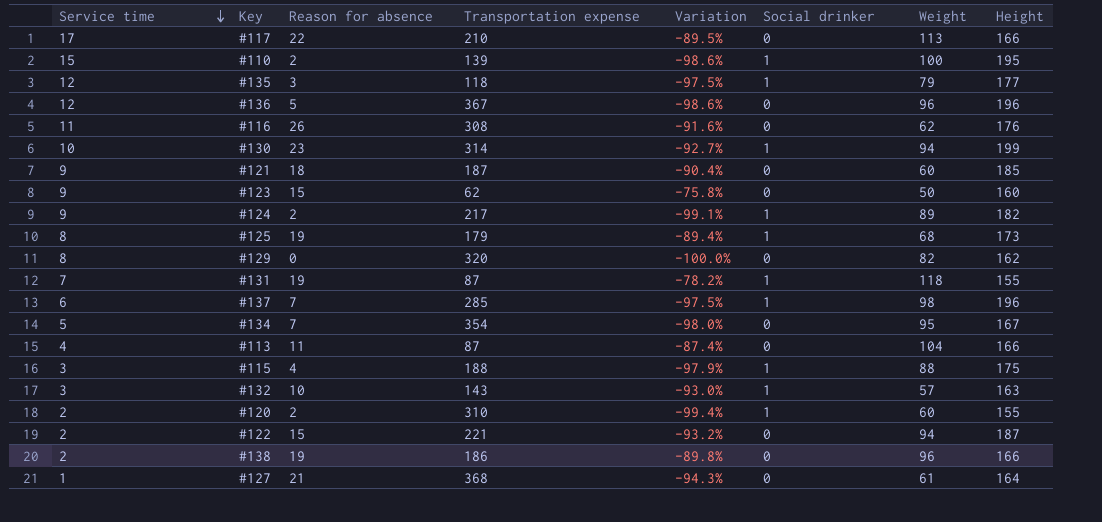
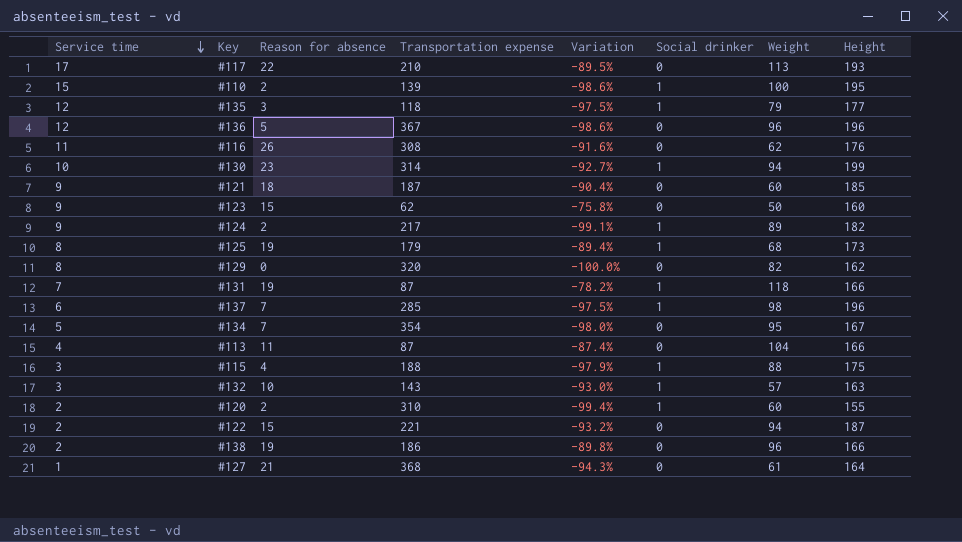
#117 | Height: 166 -> 193
#131 | Height: 155 -> 166

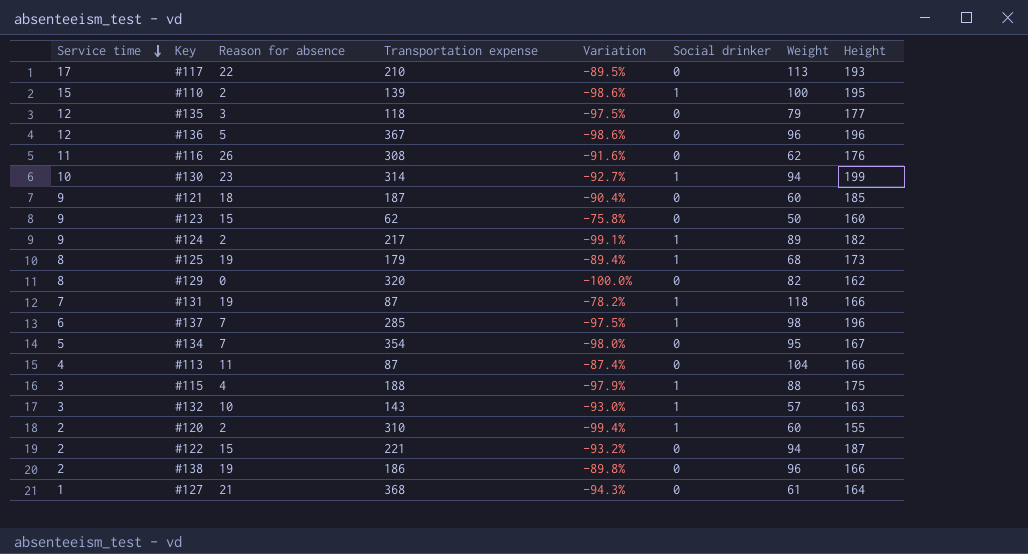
#135 | Social drinker: 1 -> 0

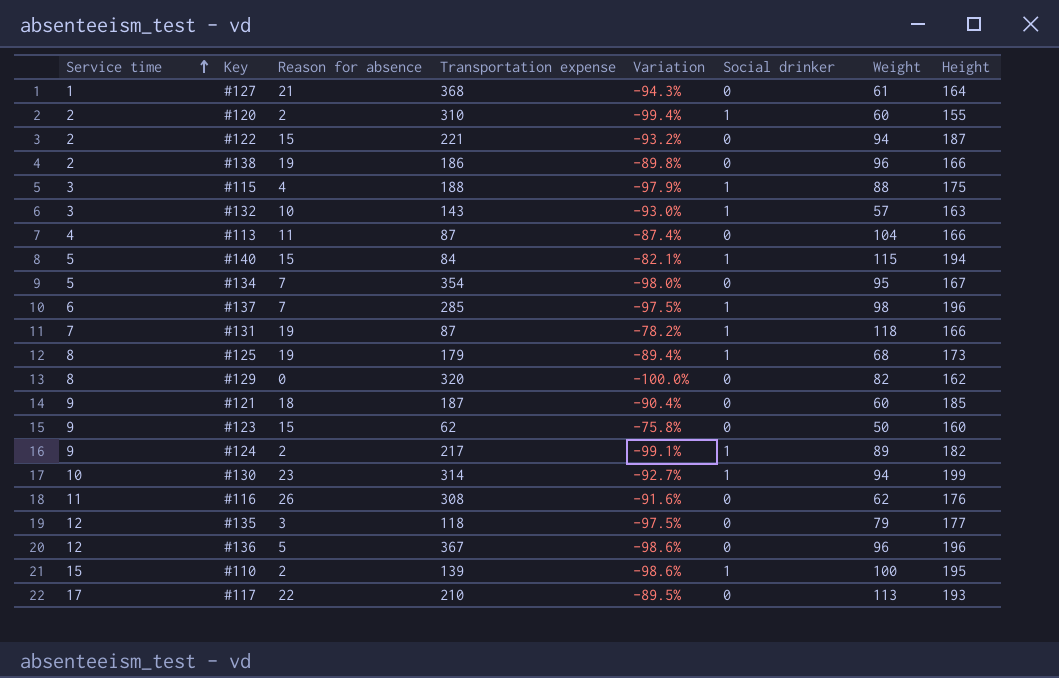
row order: Service time descending -> Service time ascending
row #140: none -> 5 | 15 | 84 | -82.1% | 1 | 115 | 194

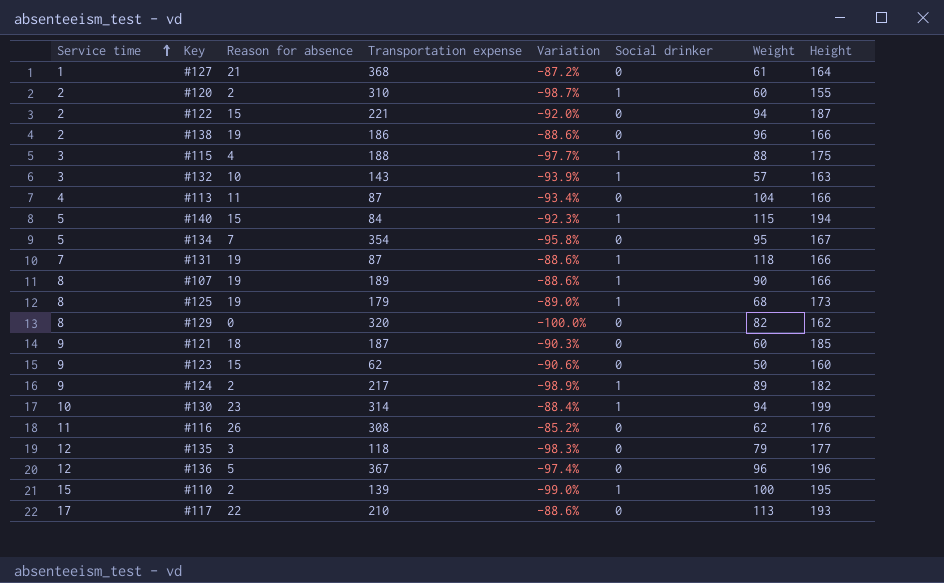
column Variation | formula: ([Reason for absence] - [Transportation expense]) / [Transportation expense] -> ([Reason for absence] - [Height]) / [Height]
row #137: 6 | 7 | 285 | -97.5% | 1 | 98 | 196 -> none
row #107: none -> 8 | 19 | 189 | -88.6% | 1 | 90 | 166

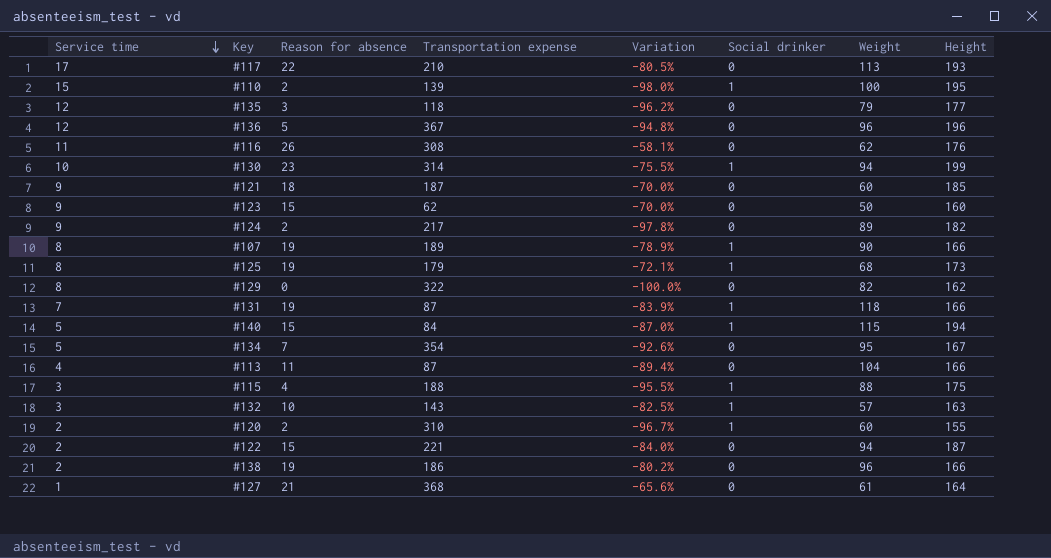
row order: Service time ascending -> Service time descending
column Variation | formula: ([Reason for absence] - [Height]) / [Height] -> ([Reason for absence] - [Weight]) / [Weight]
#124 | Social drinker: 1 -> 0
#129 | Transportation expense: 320 -> 322

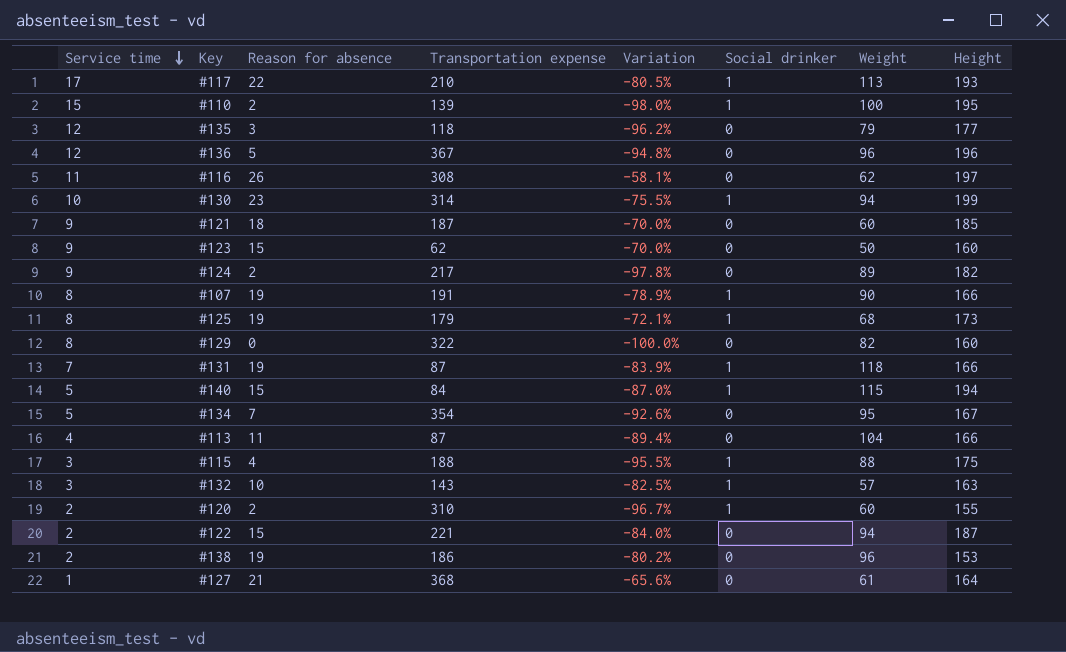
#117 | Social drinker: 0 -> 1
#116 | Height: 176 -> 197
#107 | Transportation expense: 189 -> 191
#129 | Height: 162 -> 160
#138 | Height: 166 -> 153

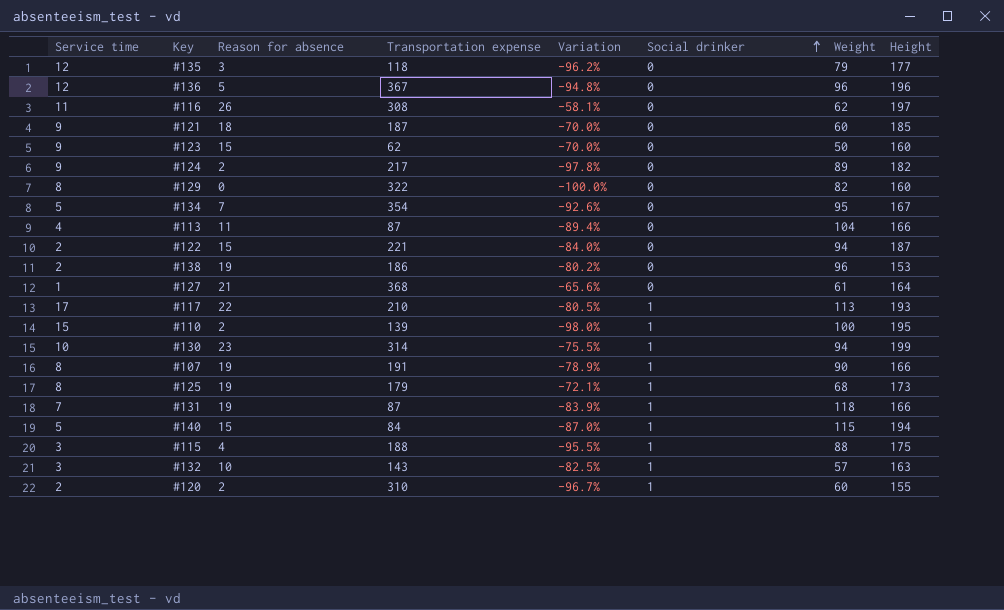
row order: Service time descending -> Social drinker ascending

